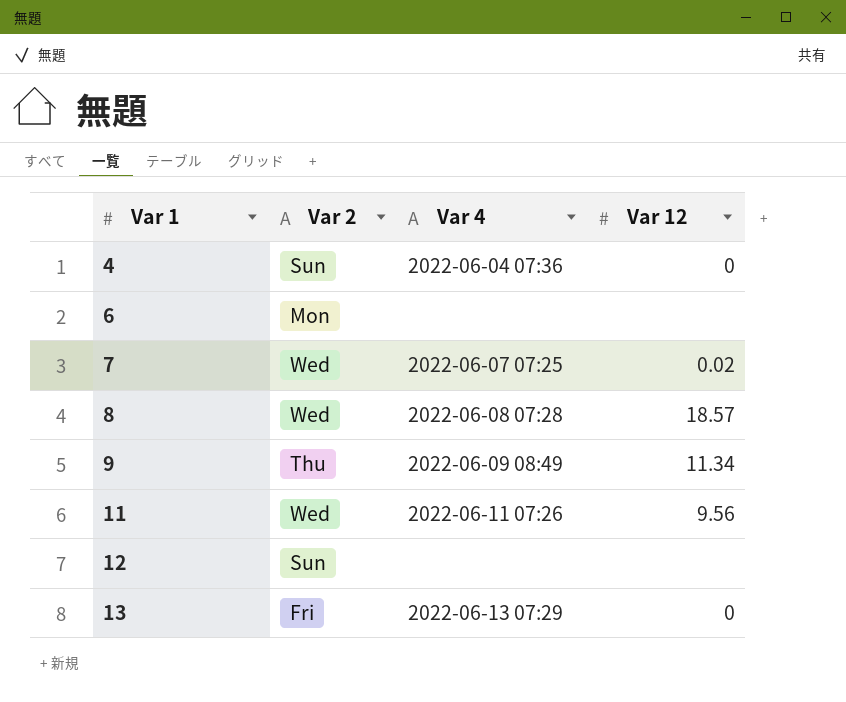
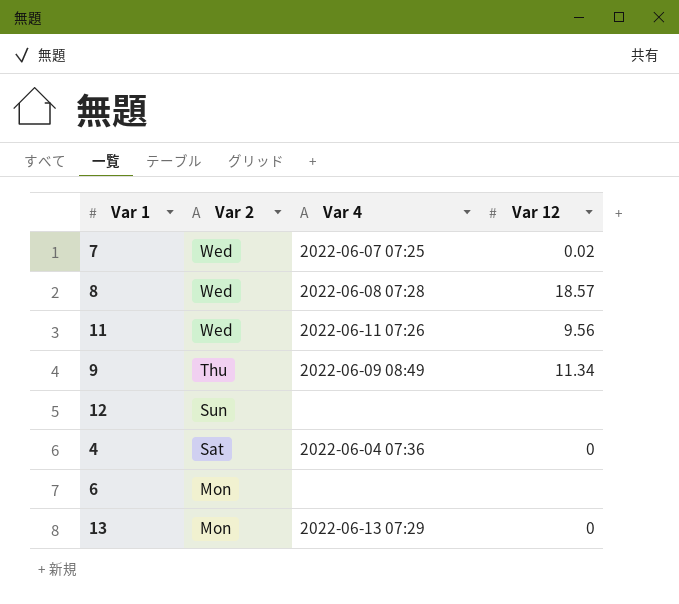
row order: Var 1 ascending -> Var 2 descending
4 | Var 2: Sun -> Sat
13 | Var 2: Fri -> Mon

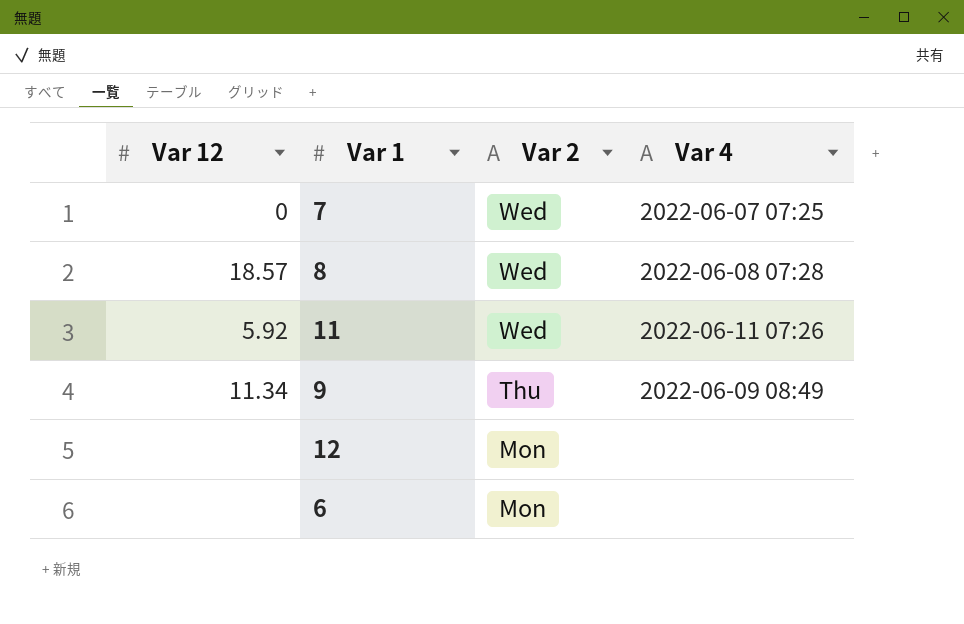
column Var 12 | position: 4 -> 1
row 4: Sat | 2022-06-04 07:36 | 0 -> none
row 13: Mon | 2022-06-13 07:29 | 0 -> none
7 | Var 12: 0.02 -> 0
11 | Var 12: 9.56 -> 5.92
12 | Var 2: Sun -> Mon

